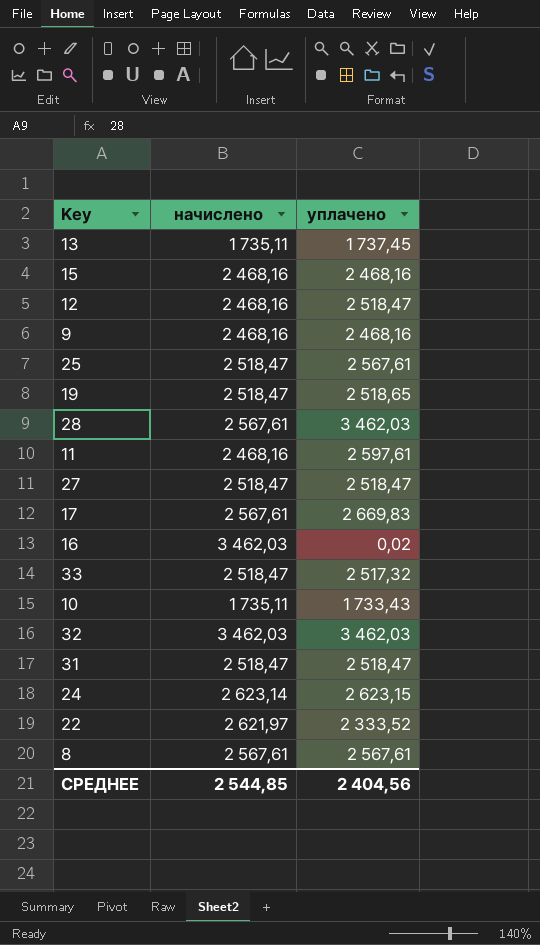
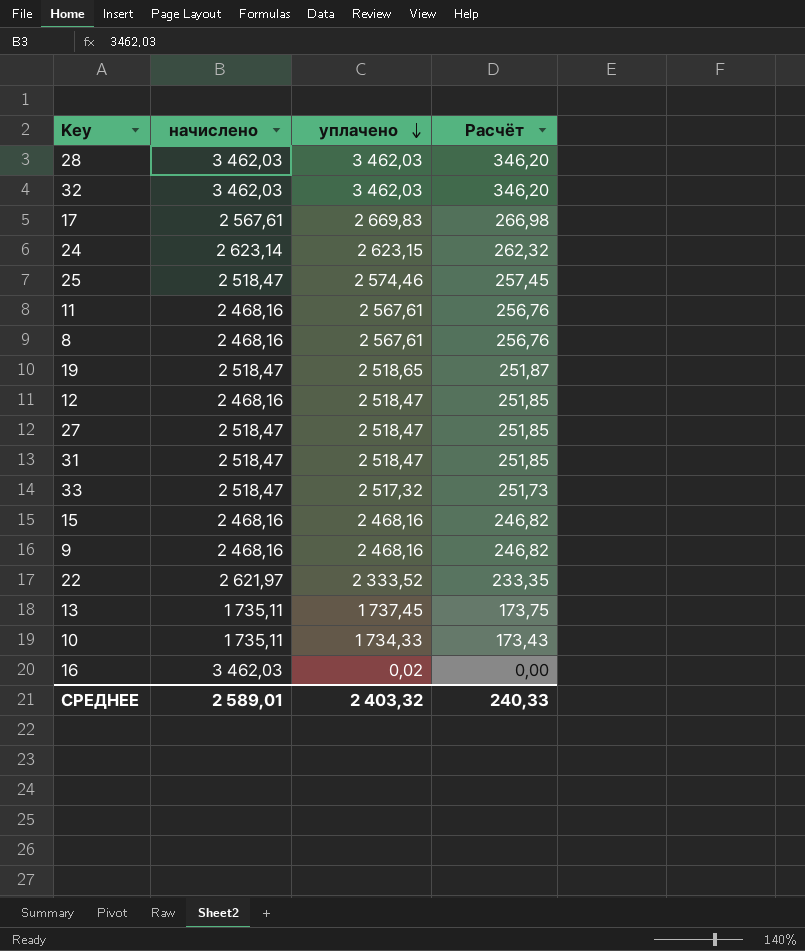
row order: none -> уплачено descending
column Расчёт | formula: none -> [уплачено] * 0,1
28 | начислено: 2 567,61 -> 3 462,03
25 | уплачено: 2 567,61 -> 2 574,46
11 | уплачено: 2 597,61 -> 2 567,61
8 | начислено: 2 567,61 -> 2 468,16
10 | уплачено: 1 733,43 -> 1 734,33
СРЕДНЕЕ | начислено: 2 544,85 -> 2 589,01
СРЕДНЕЕ | уплачено: 2 404,56 -> 2 403,32

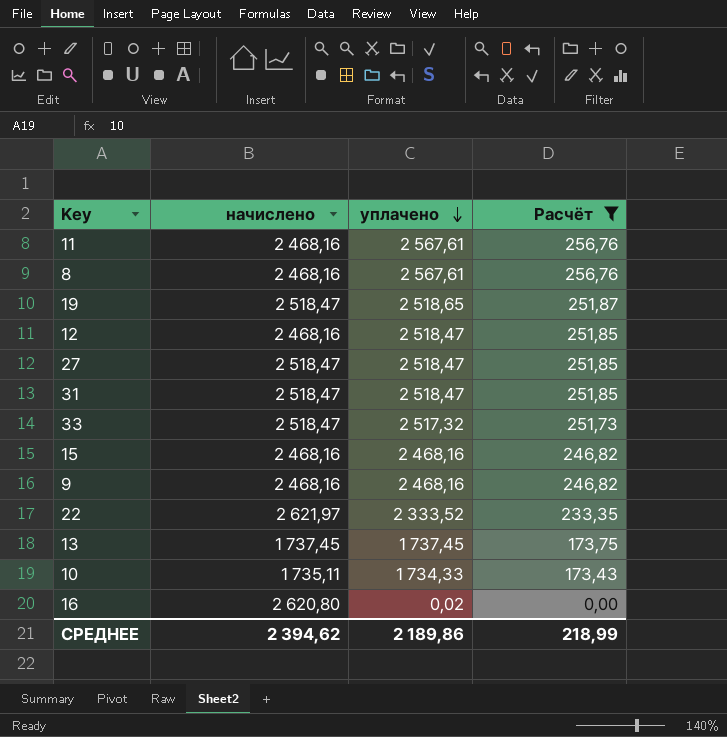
filter: none -> Расчёт <= 256,76
13 | начислено: 1 735,11 -> 1 737,45
16 | начислено: 3 462,03 -> 2 620,80
СРЕДНЕЕ | начислено: 2 589,01 -> 2 394,62
СРЕДНЕЕ | уплачено: 2 403,32 -> 2 189,86
СРЕДНЕЕ | Расчёт: 240,33 -> 218,99

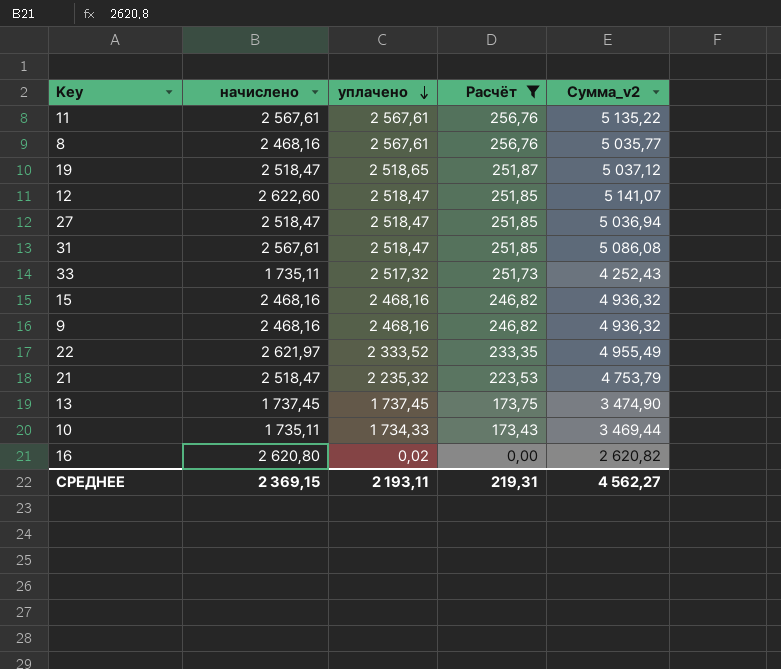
column Сумма_v2 | formula: none -> [начислено] + [уплачено]
11 | начислено: 2 468,16 -> 2 567,61
12 | начислено: 2 468,16 -> 2 622,60
31 | начислено: 2 518,47 -> 2 567,61
33 | начислено: 2 518,47 -> 1 735,11
row 21: none -> 2 518,47 | 2 235,32 | 223,53 | 4 753,79
СРЕДНЕЕ | начислено: 2 394,62 -> 2 369,15
СРЕДНЕЕ | уплачено: 2 189,86 -> 2 193,11
СРЕДНЕЕ | Расчёт: 218,99 -> 219,31

